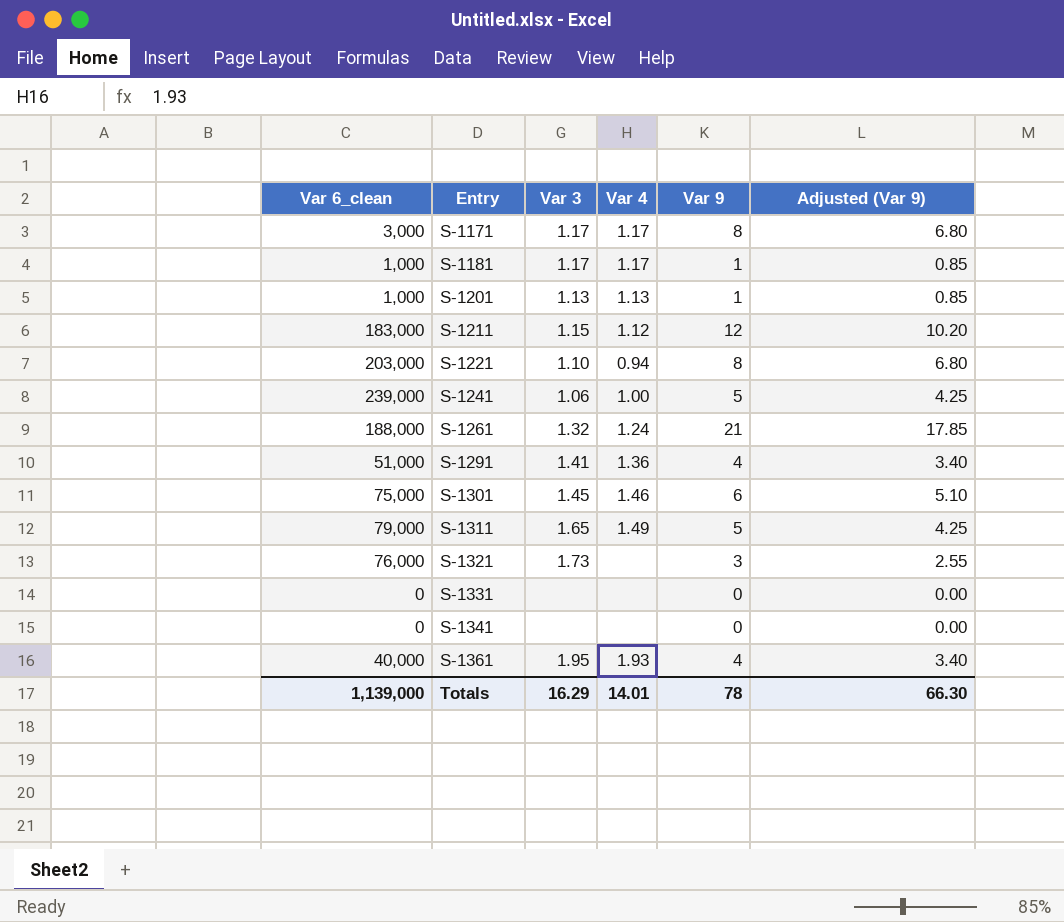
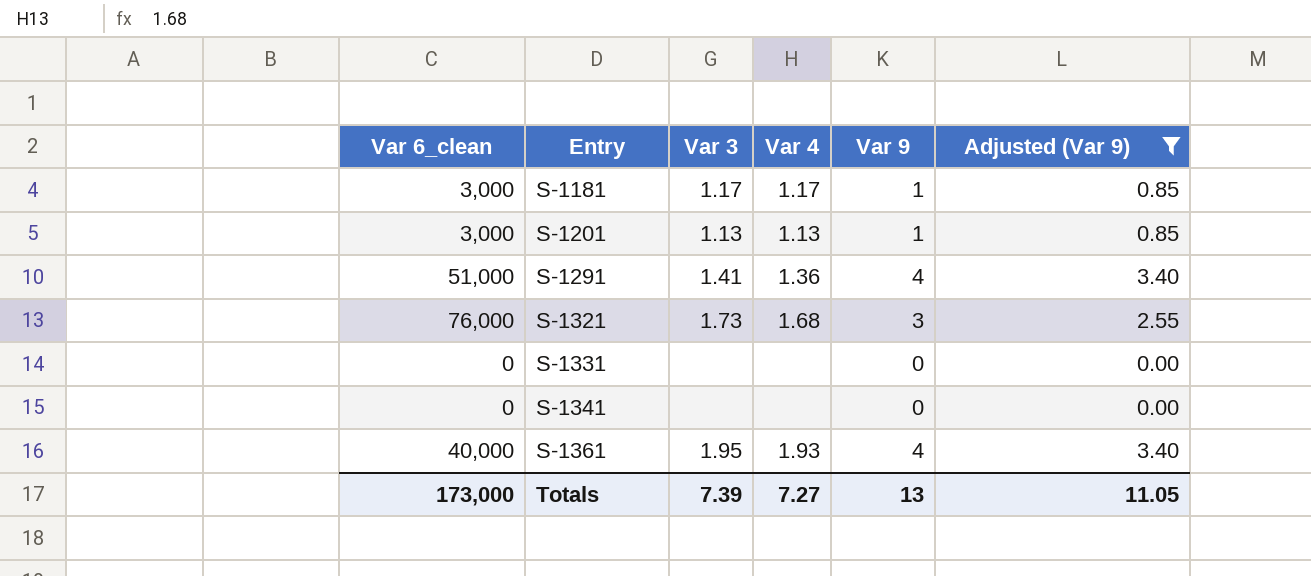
filter: none -> Adjusted (Var 9) <= 3.40
S-1181 | Var 6_clean: 1,000 -> 3,000
S-1201 | Var 6_clean: 1,000 -> 3,000
S-1321 | Var 4: none -> 1.68
Totals | Var 6_clean: 1,139,000 -> 173,000
Totals | Var 3: 16.29 -> 7.39
Totals | Var 4: 14.01 -> 7.27
Totals | Var 9: 78 -> 13
Totals | Adjusted (Var 9): 66.30 -> 11.05

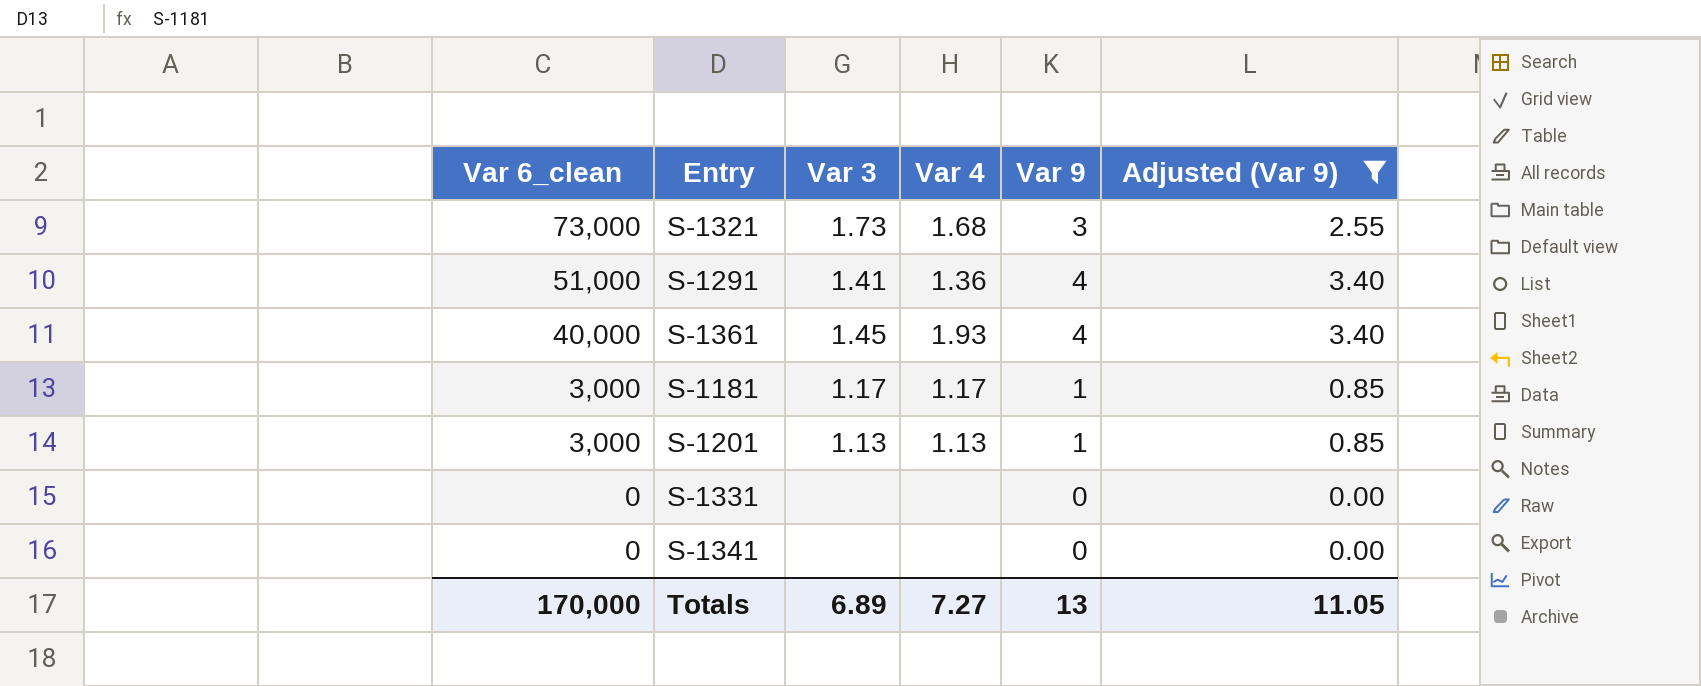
row order: Entry ascending -> Var 6_clean descending
S-1321 | Var 6_clean: 76,000 -> 73,000
S-1361 | Var 3: 1.95 -> 1.45
Totals | Var 6_clean: 173,000 -> 170,000
Totals | Var 3: 7.39 -> 6.89

